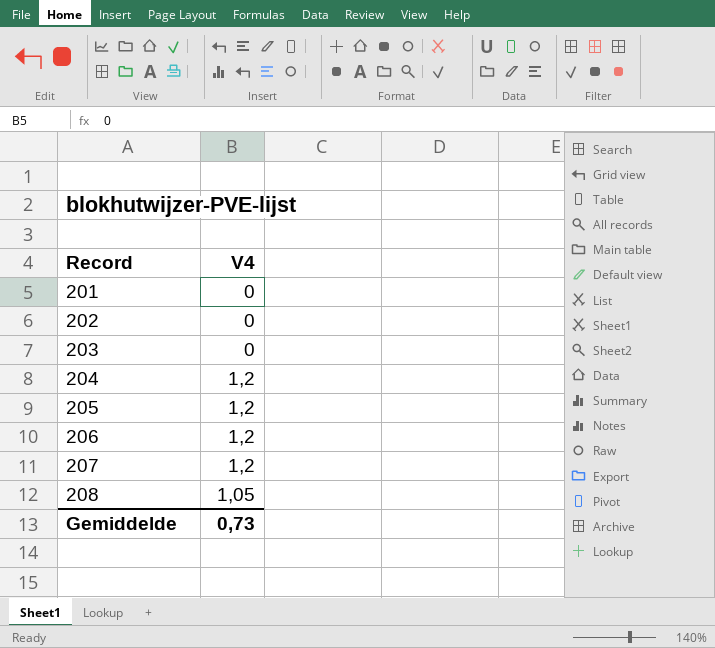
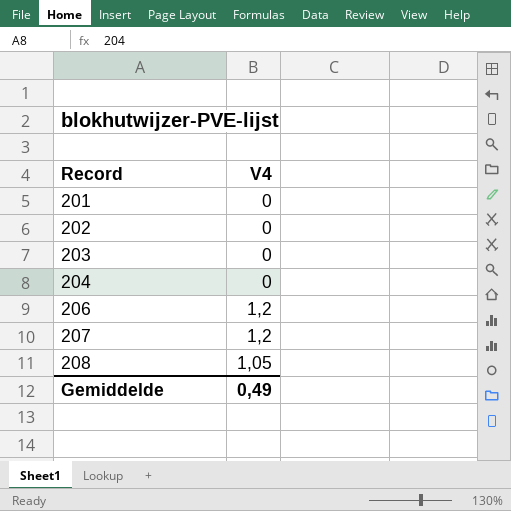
row 205: 1,2 -> none
204 | V4: 1,2 -> 0
Gemiddelde | V4: 0,73 -> 0,49

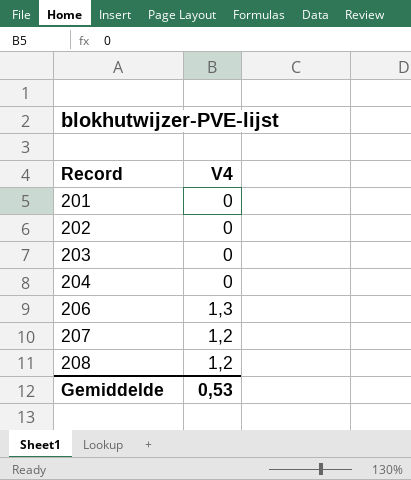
206 | V4: 1,2 -> 1,3
208 | V4: 1,05 -> 1,2
Gemiddelde | V4: 0,49 -> 0,53

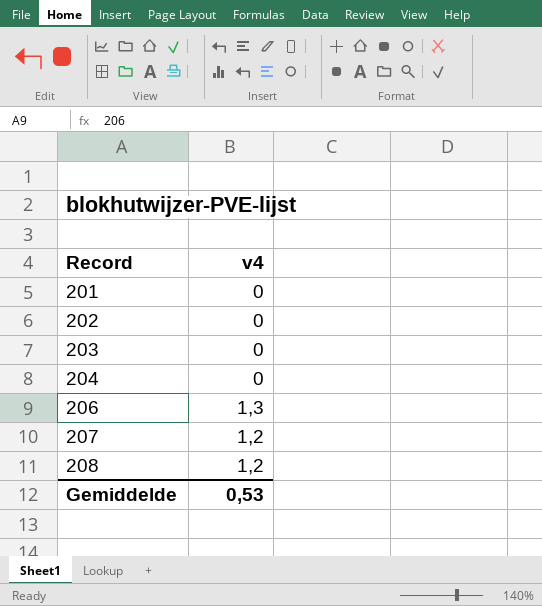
column name: V4 -> v4

